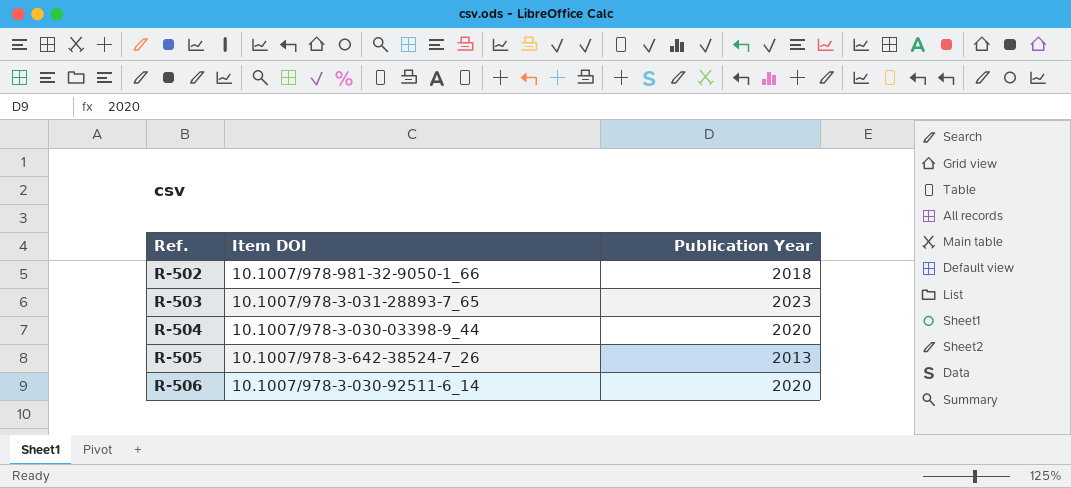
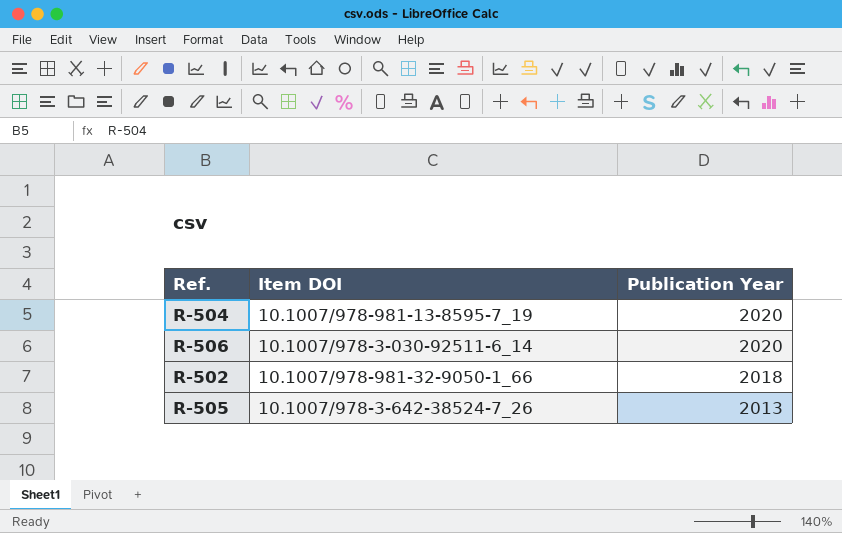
row order: Ref. ascending -> Publication Year descending
row R-503: 10.1007/978-3-031-28893-7_65 | 2023 -> none
R-504 | Item DOI: 10.1007/978-3-030-03398-9_44 -> 10.1007/978-981-13-8595-7_19

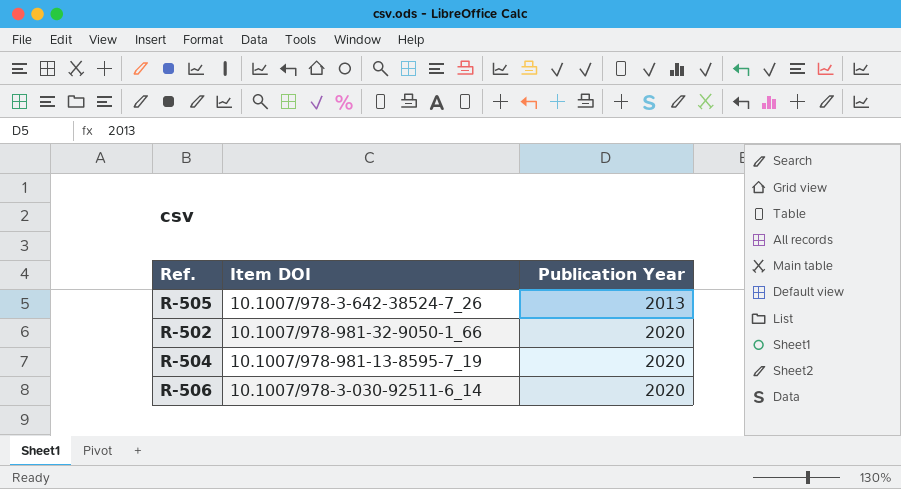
row order: Publication Year descending -> Publication Year ascending
R-502 | Publication Year: 2018 -> 2020

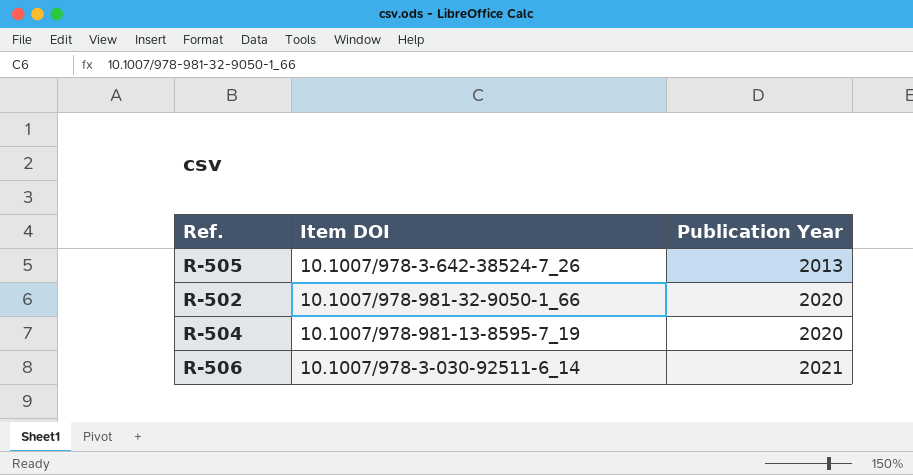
R-506 | Publication Year: 2020 -> 2021

